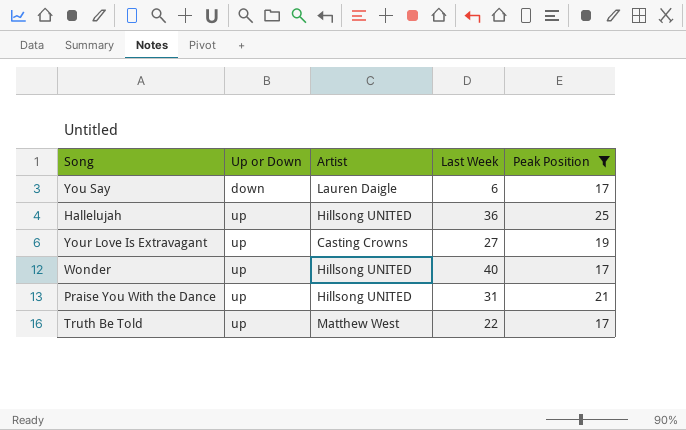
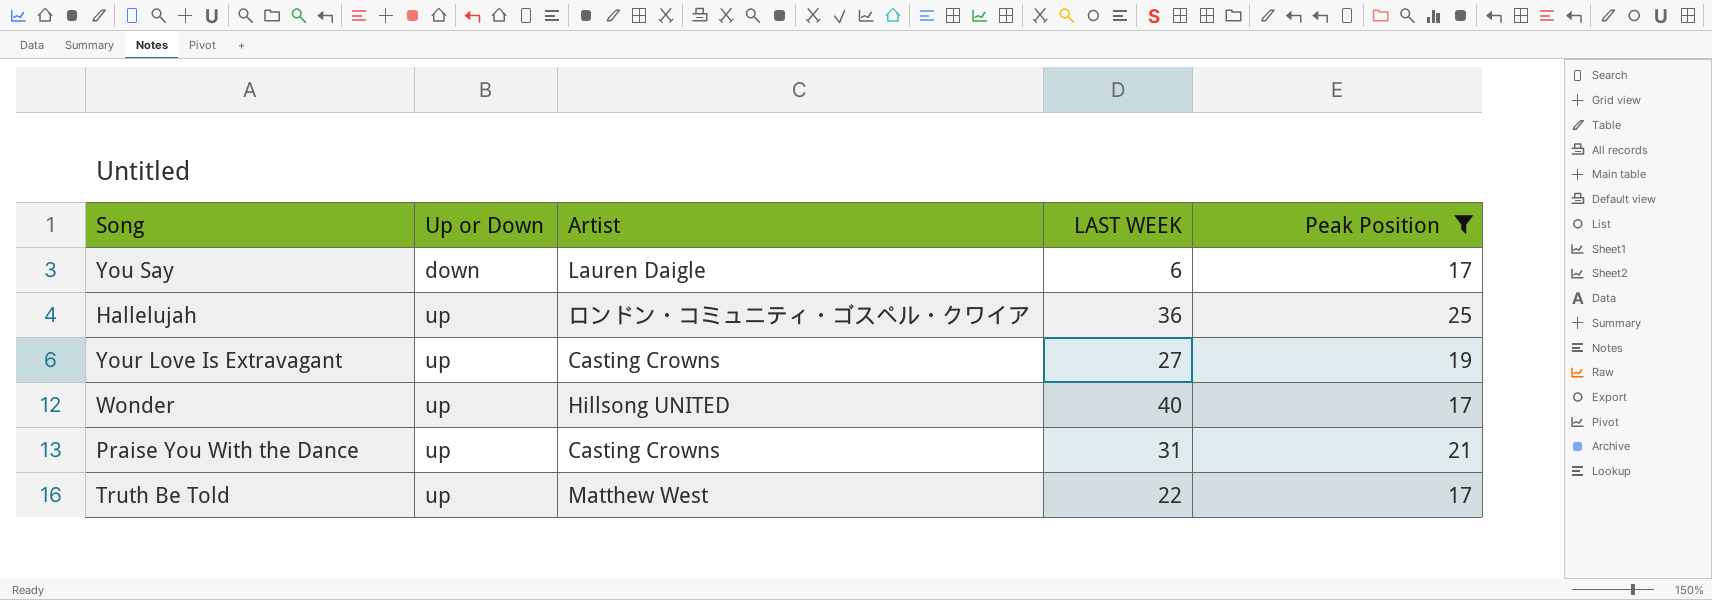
column name: Last Week -> LAST WEEK
Hallelujah | Artist: Hillsong UNITED -> ロンドン・コミュニティ・ゴスペル・クワイア
Praise You With the Dance | Artist: Hillsong UNITED -> Casting Crowns

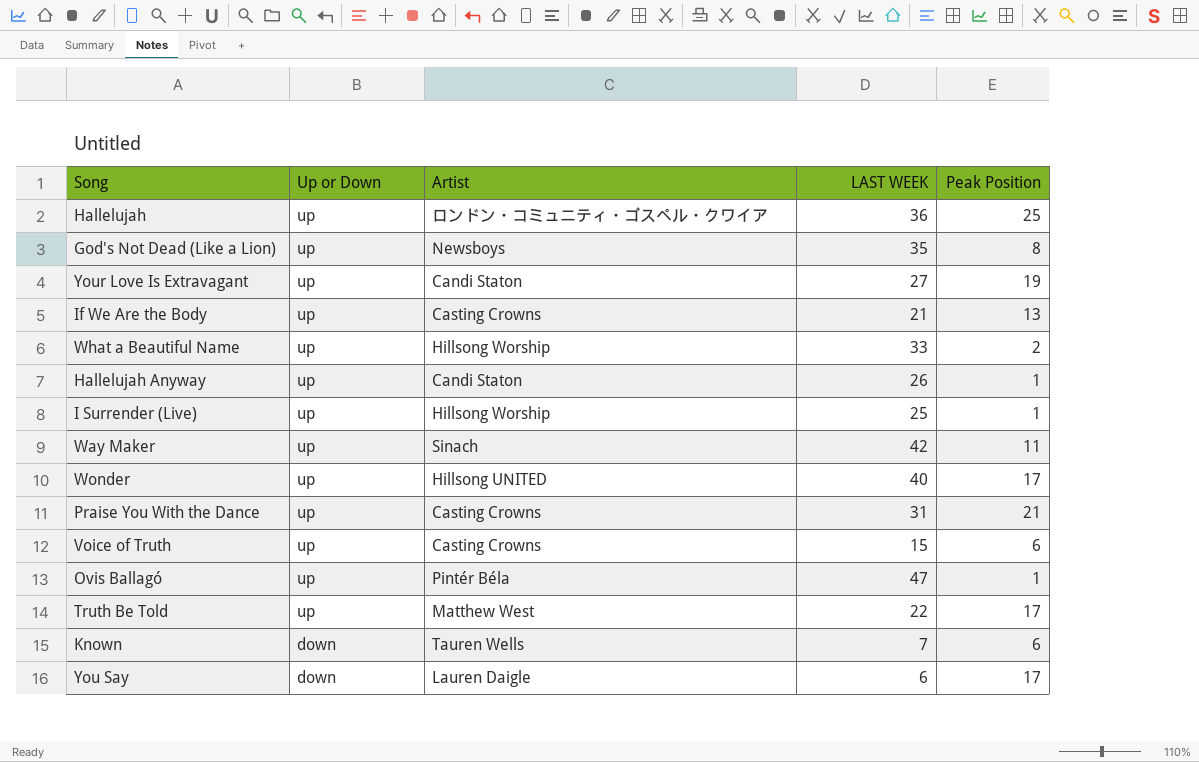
filter: Peak Position >= 17 -> none
row order: Up or Down ascending -> Up or Down descending
Your Love Is Extravagant | Artist: Casting Crowns -> Candi Staton

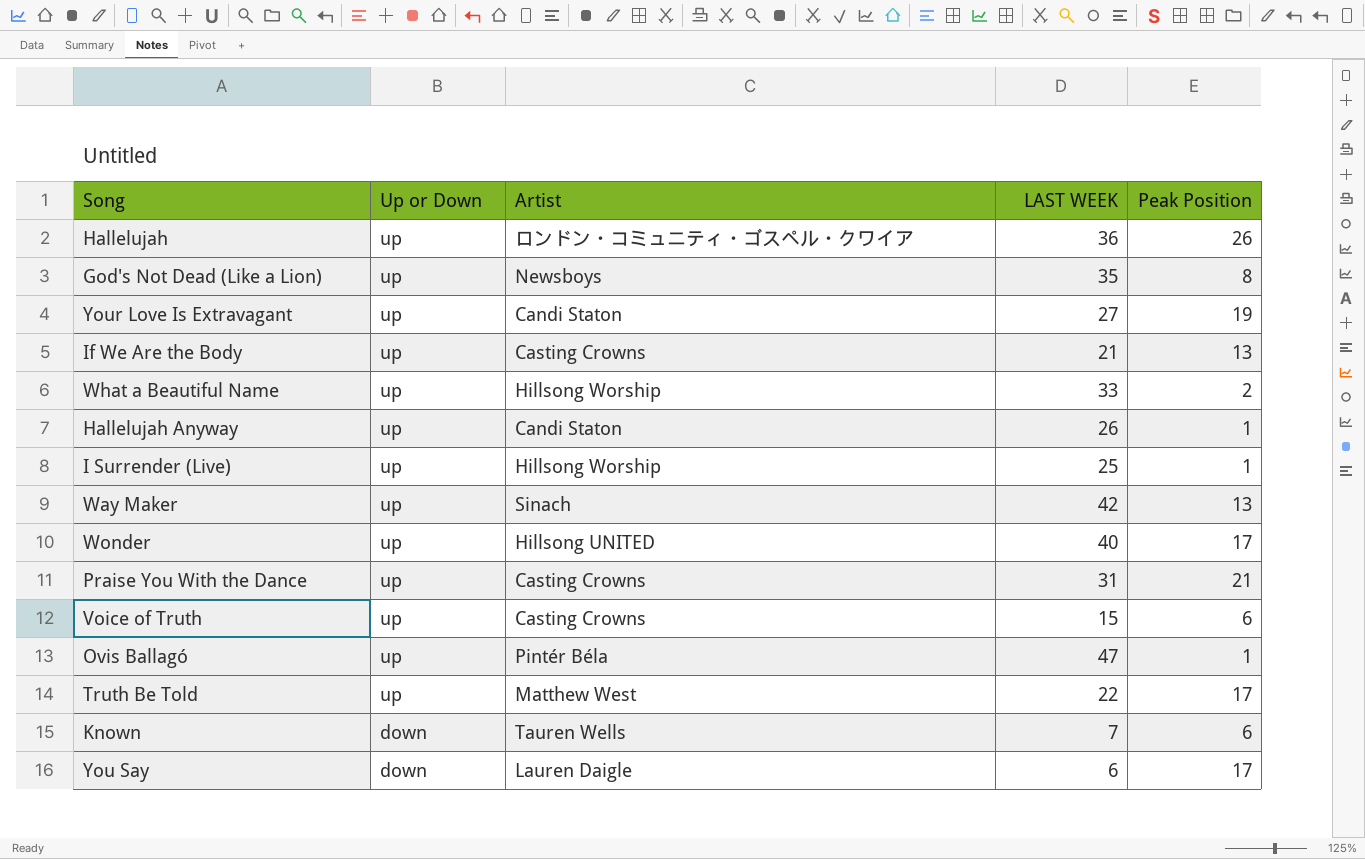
Hallelujah | Peak Position: 25 -> 26
Way Maker | Peak Position: 11 -> 13

